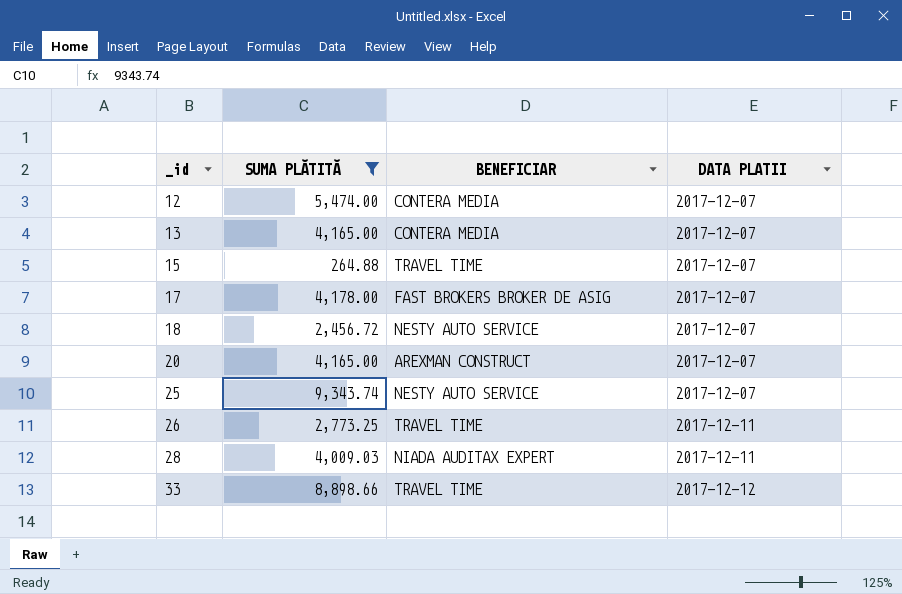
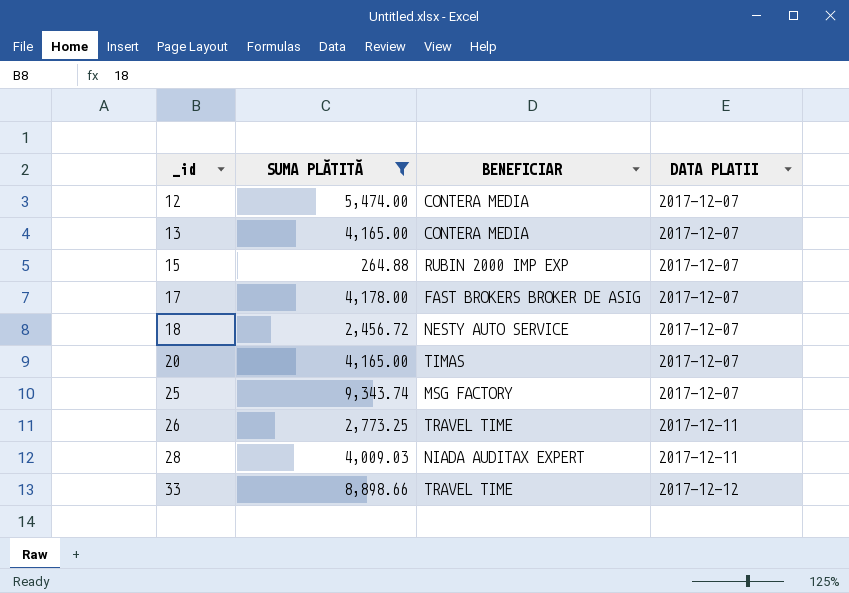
15 | BENEFICIAR: TRAVEL TIME -> RUBIN 2000 IMP EXP
20 | BENEFICIAR: AREXMAN CONSTRUCT -> TIMAS
25 | BENEFICIAR: NESTY AUTO SERVICE -> MSG FACTORY

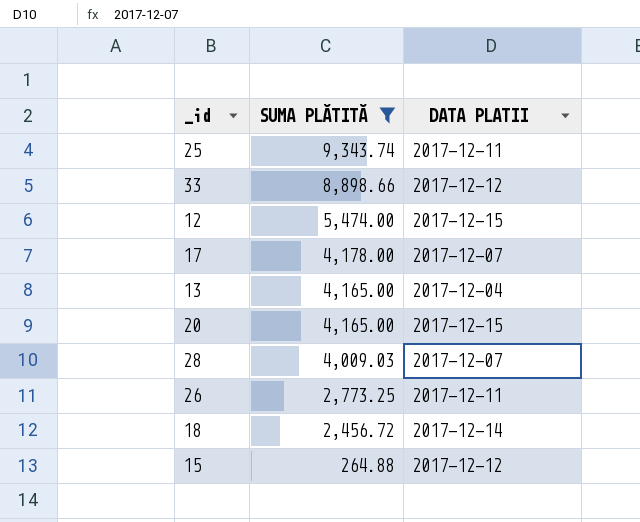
row order: _id ascending -> SUMA PLĂTITĂ descending
column BENEFICIAR | position: 3 -> none
25 | DATA PLATII: 2017-12-07 -> 2017-12-11
12 | DATA PLATII: 2017-12-07 -> 2017-12-15
13 | DATA PLATII: 2017-12-07 -> 2017-12-04
20 | DATA PLATII: 2017-12-07 -> 2017-12-15
28 | DATA PLATII: 2017-12-11 -> 2017-12-07
18 | DATA PLATII: 2017-12-07 -> 2017-12-14
15 | DATA PLATII: 2017-12-07 -> 2017-12-12

